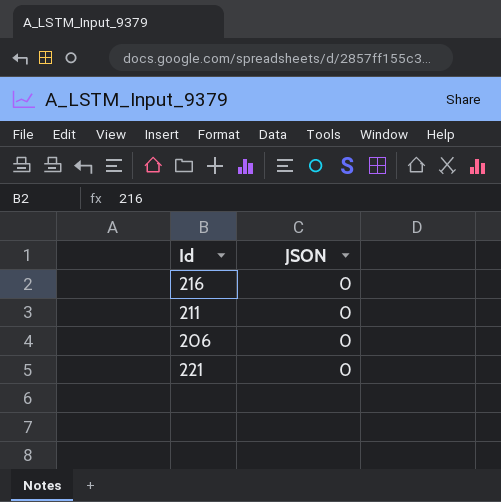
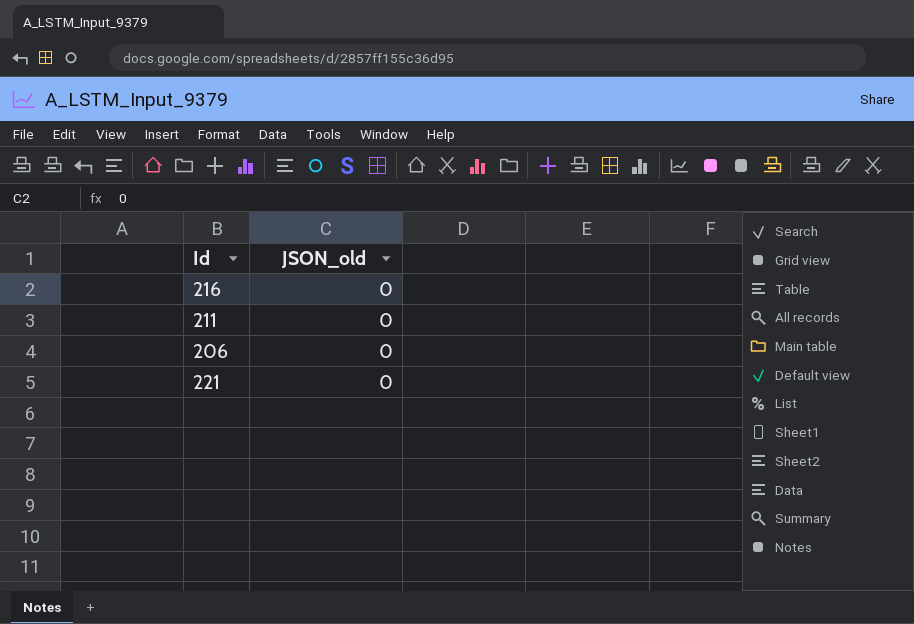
column name: JSON -> JSON_old

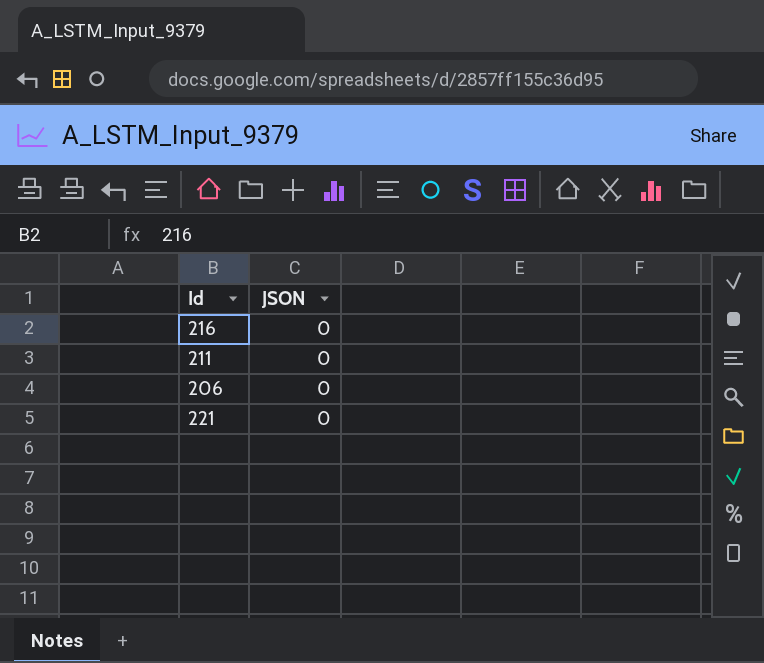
column name: JSON_old -> JSON

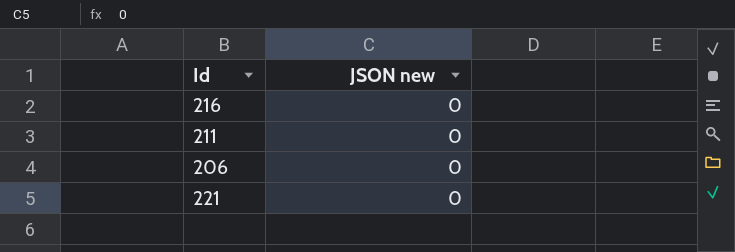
column name: JSON -> JSON new

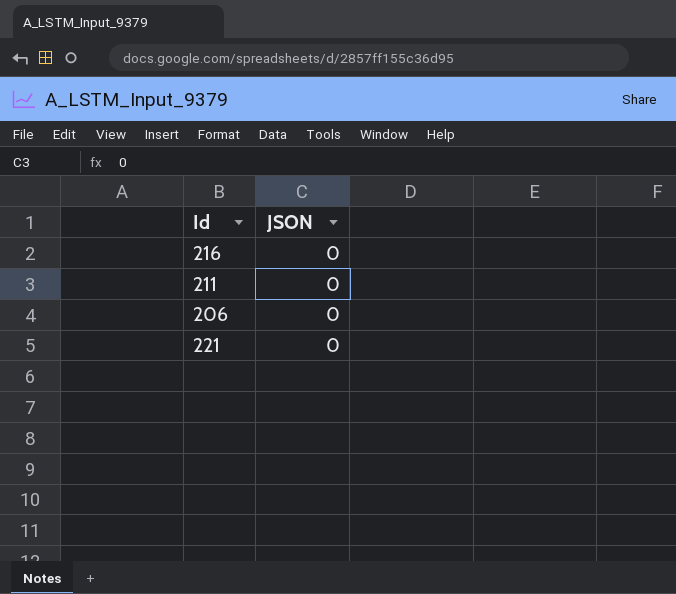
column name: JSON new -> JSON

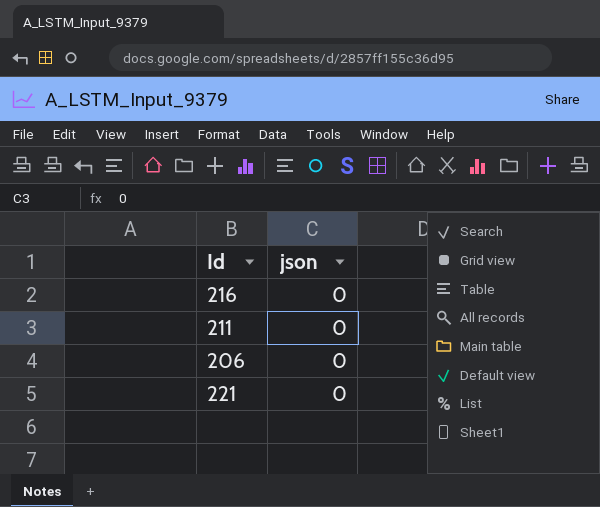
column name: JSON -> json

